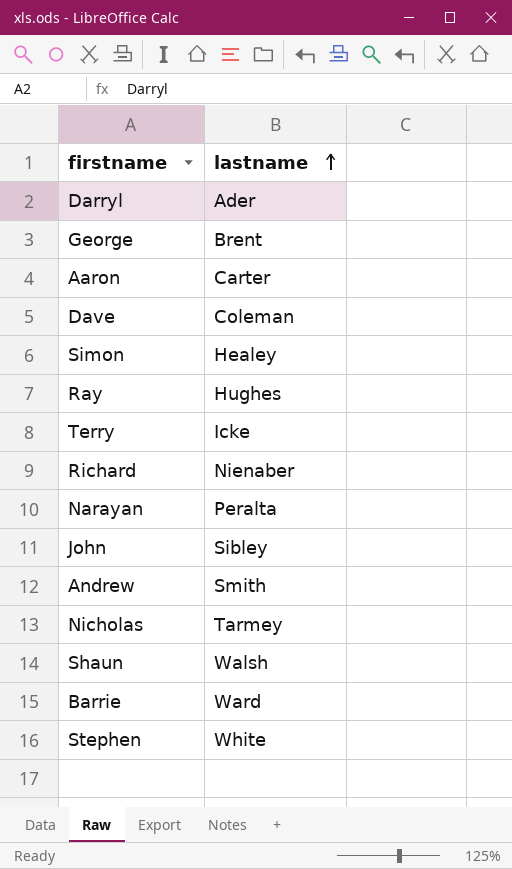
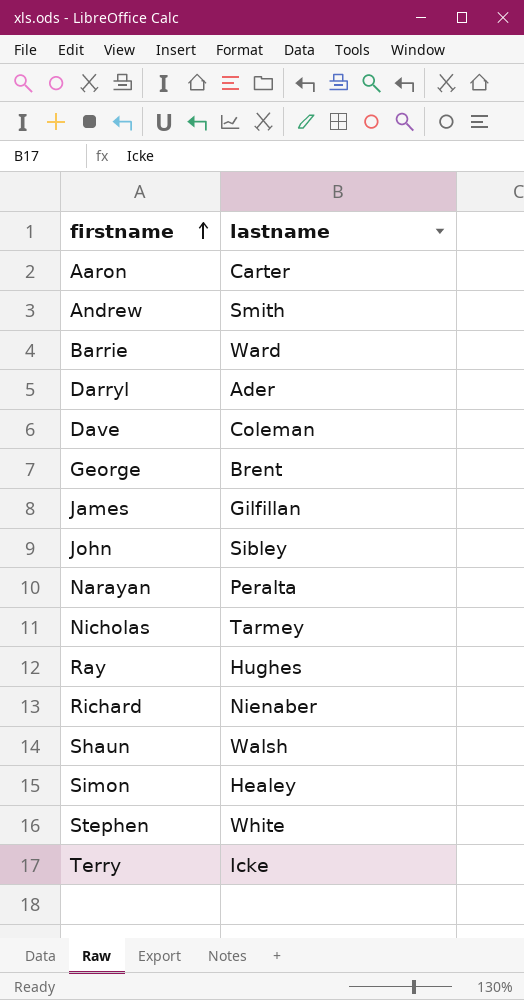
row order: lastname ascending -> firstname ascending
row James: none -> Gilfillan

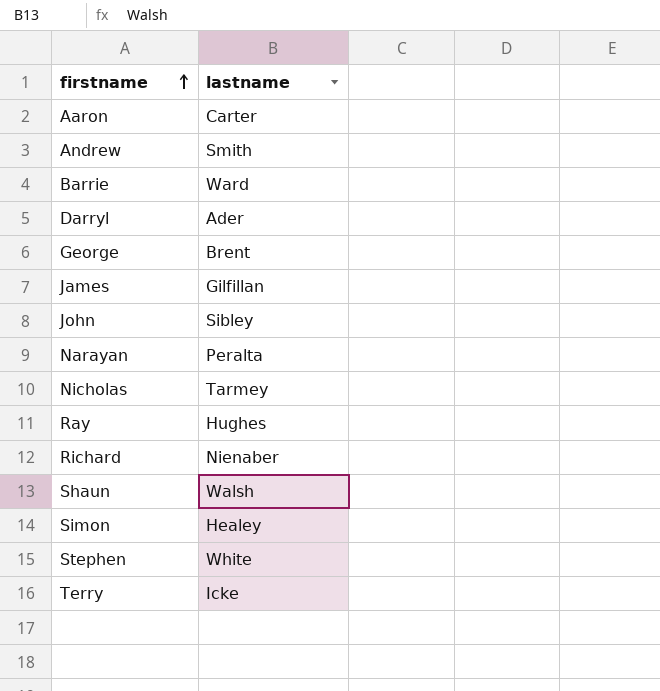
row Dave: Coleman -> none

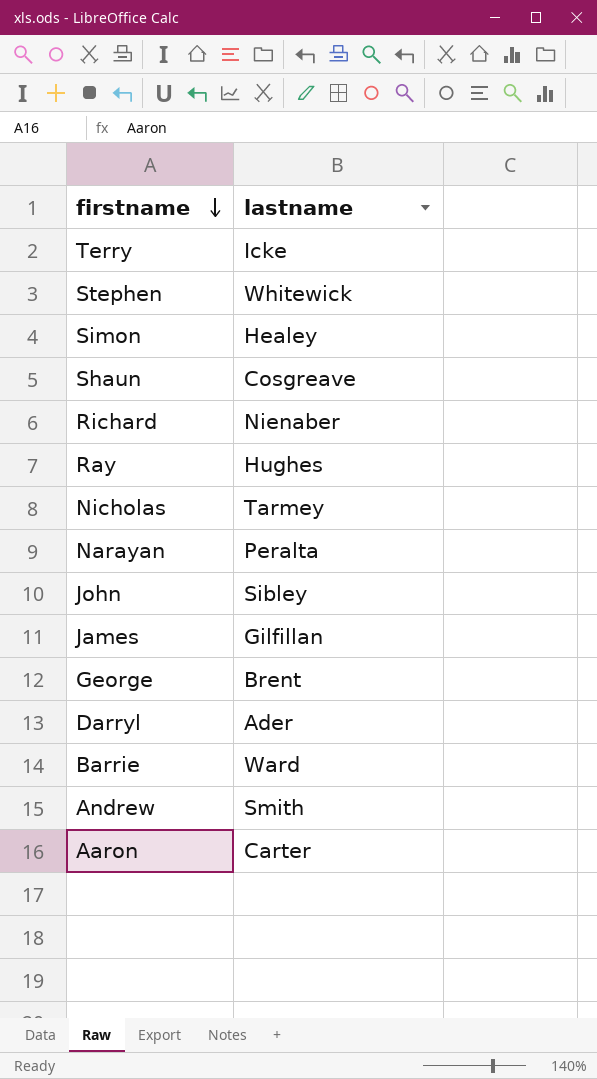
row order: firstname ascending -> firstname descending
Stephen | lastname: White -> Whitewick
Shaun | lastname: Walsh -> Cosgreave

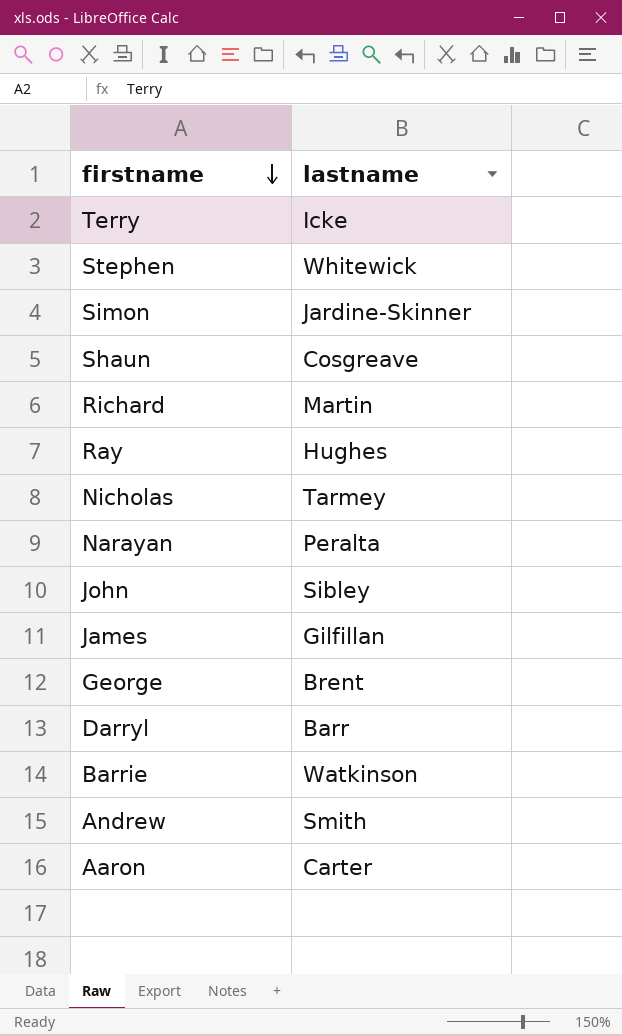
Simon | lastname: Healey -> Jardine-Skinner
Richard | lastname: Nienaber -> Martin
Darryl | lastname: Ader -> Barr
Barrie | lastname: Ward -> Watkinson

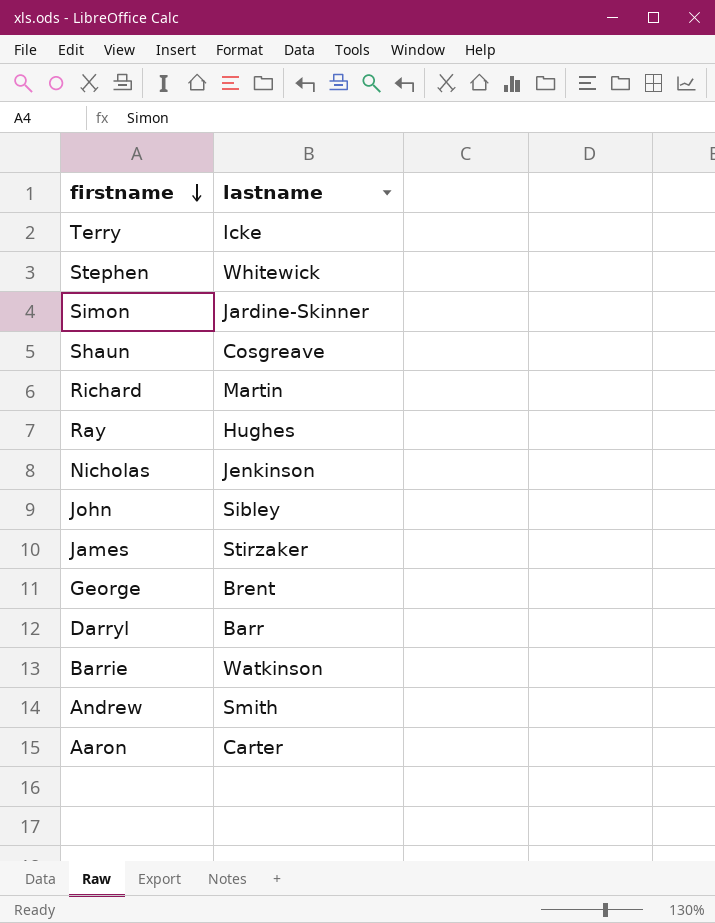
row Narayan: Peralta -> none
Nicholas | lastname: Tarmey -> Jenkinson
James | lastname: Gilfillan -> Stirzaker

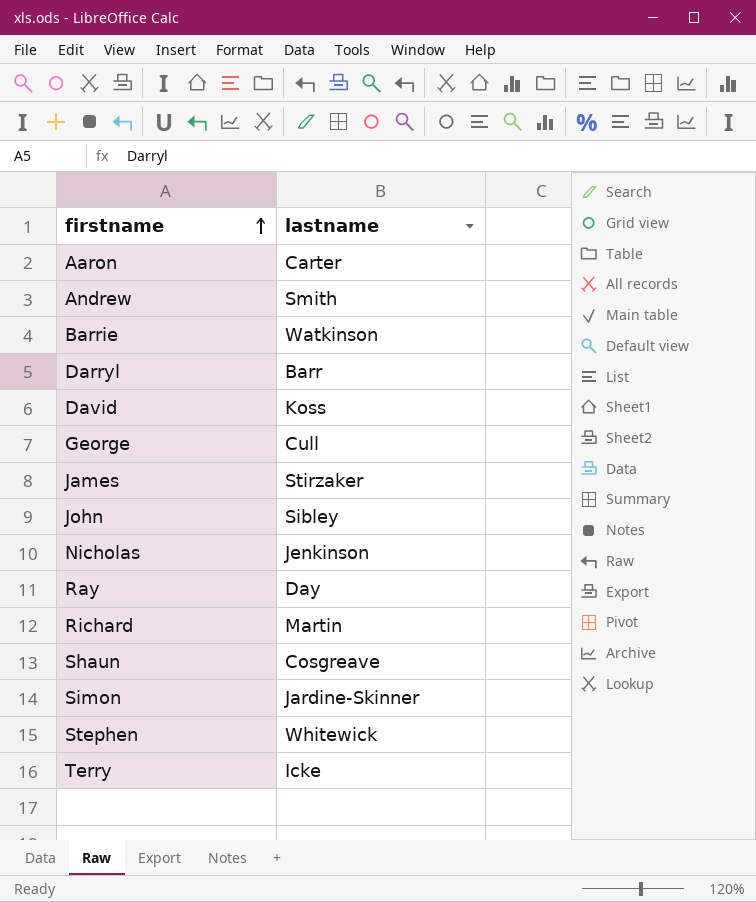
row order: firstname descending -> firstname ascending
row David: none -> Koss
George | lastname: Brent -> Cull
Ray | lastname: Hughes -> Day

